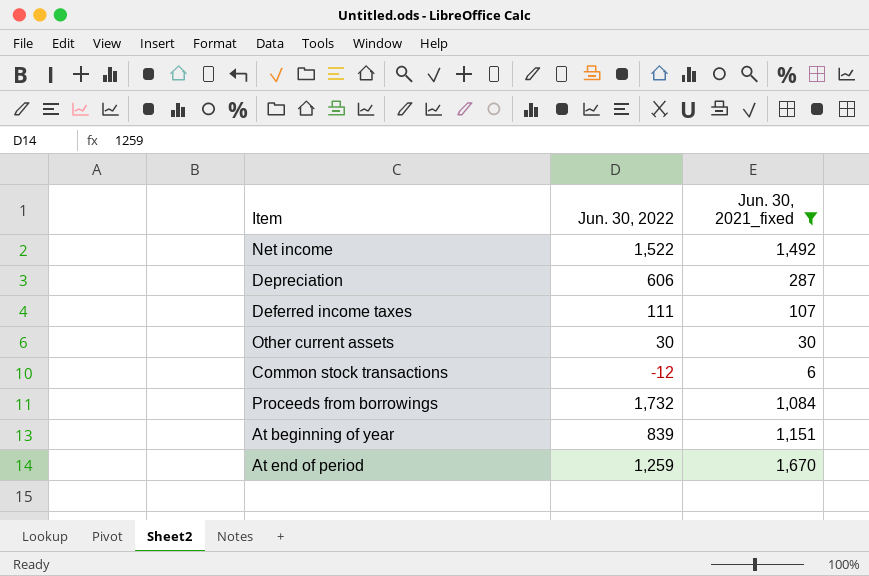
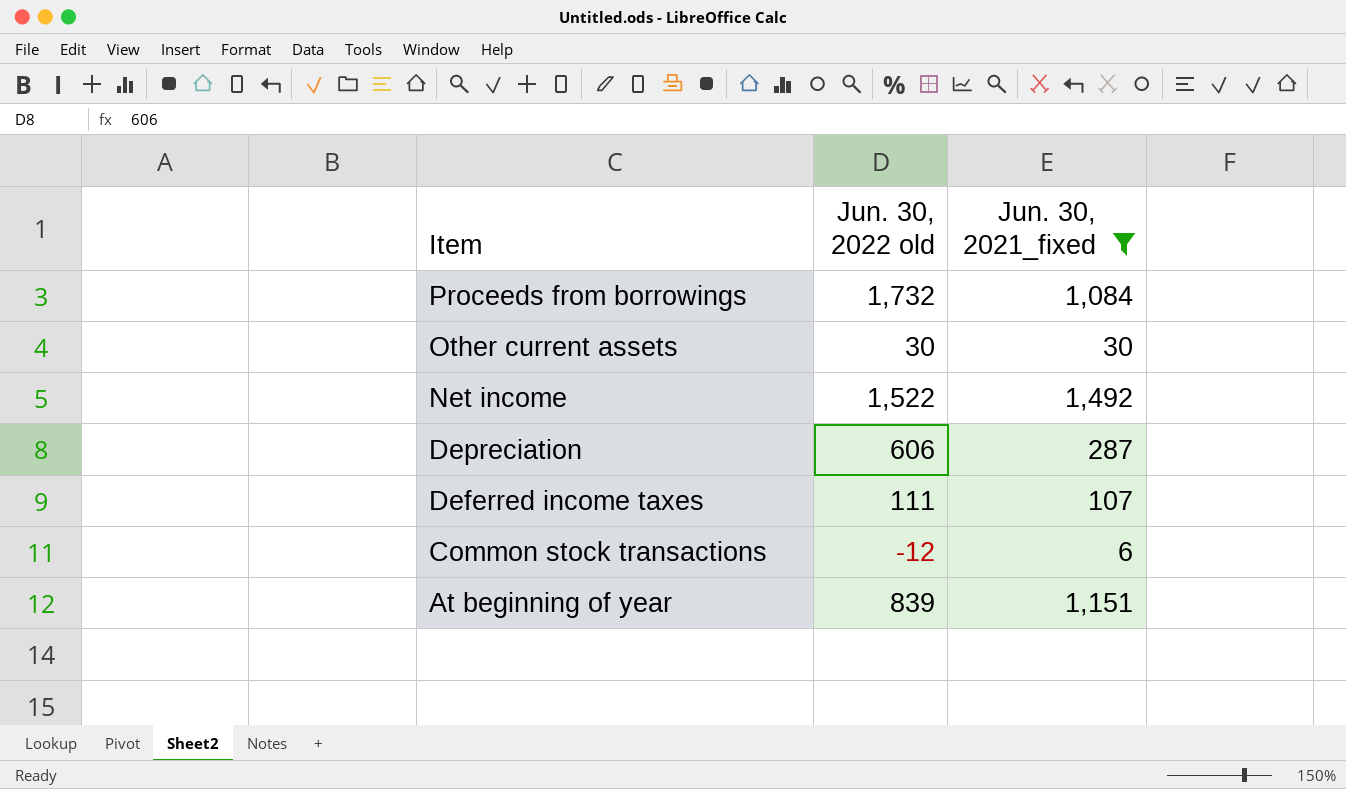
row order: none -> Item descending
column name: Jun. 30, 2022 -> Jun. 30, 2022 old
row At end of period: 1,259 | 1,670 -> none

